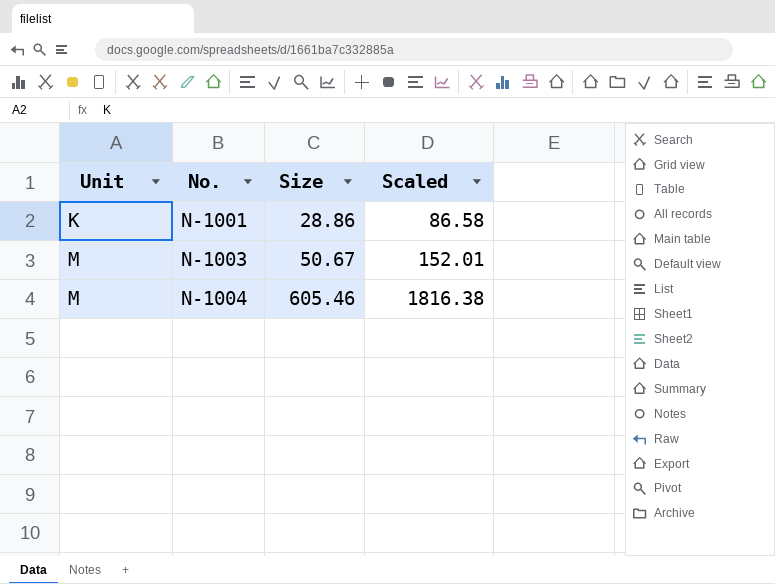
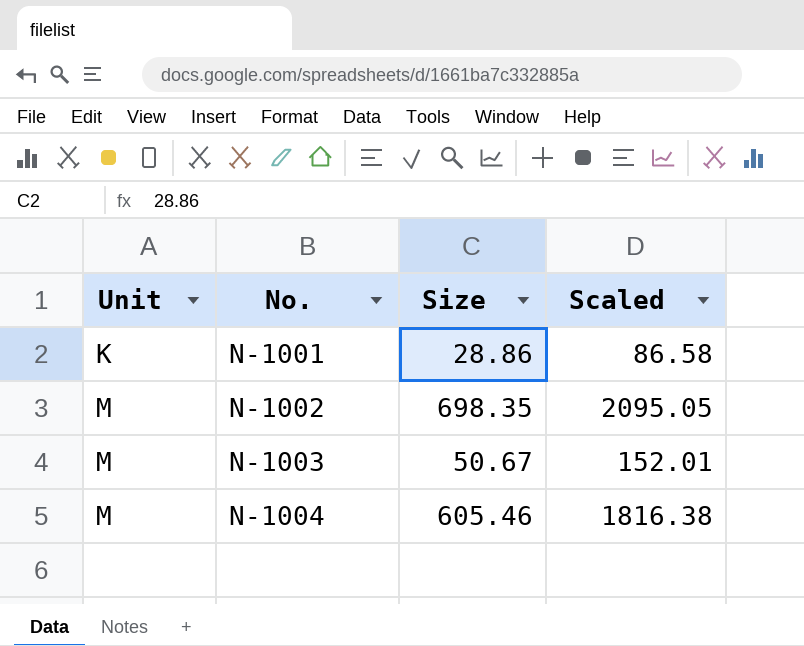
row N-1002: none -> M | 698.35 | 2095.05

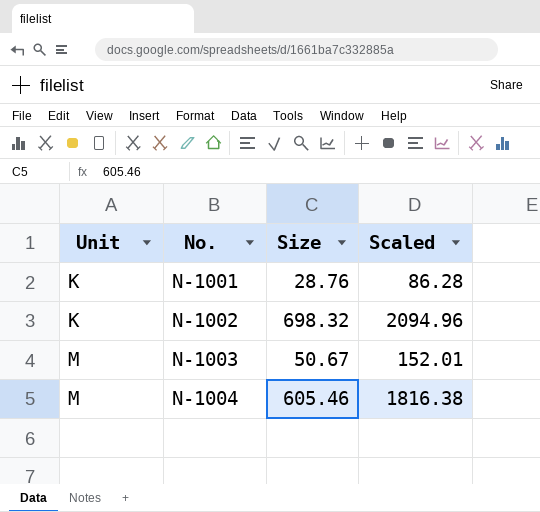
N-1001 | Size: 28.86 -> 28.76
N-1001 | Scaled: 86.58 -> 86.28
N-1002 | Unit: M -> K
N-1002 | Size: 698.35 -> 698.32
N-1002 | Scaled: 2095.05 -> 2094.96

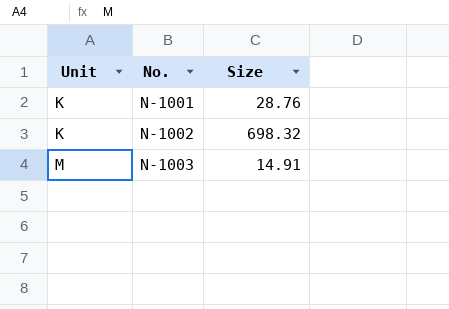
column Scaled | formula: [Size] * 3 -> none
row N-1004: M | 605.46 | 1816.38 -> none
N-1003 | Size: 50.67 -> 14.91

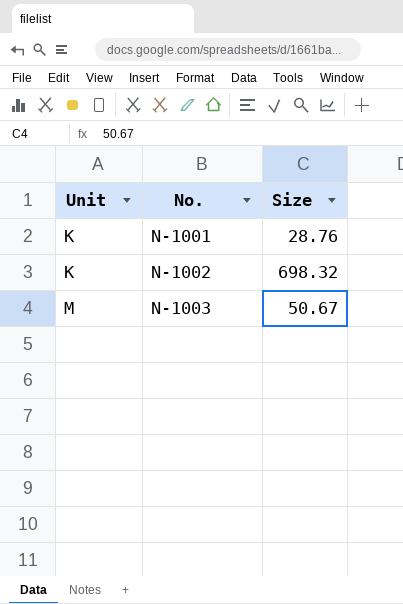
N-1003 | Size: 14.91 -> 50.67

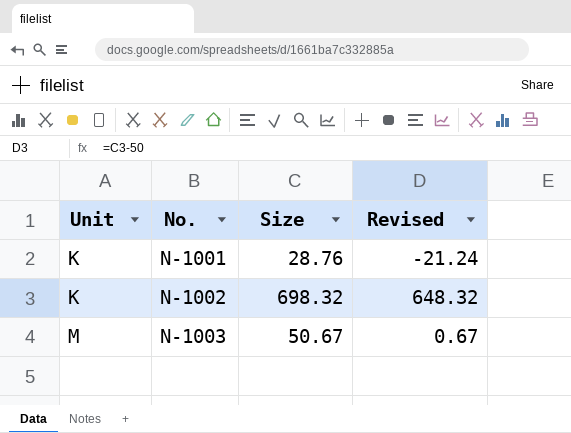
column Revised | formula: none -> [Size] - 50

